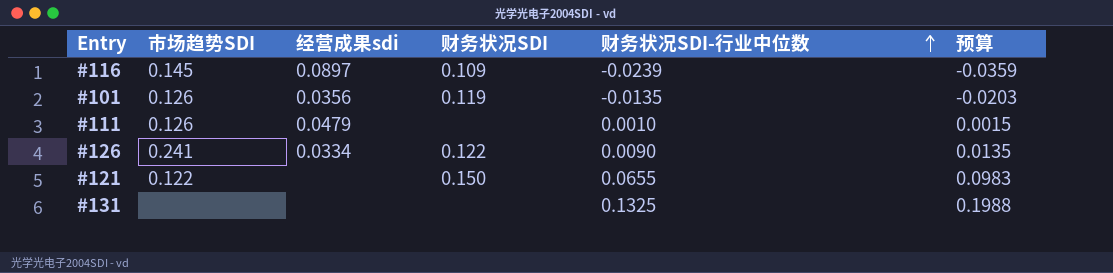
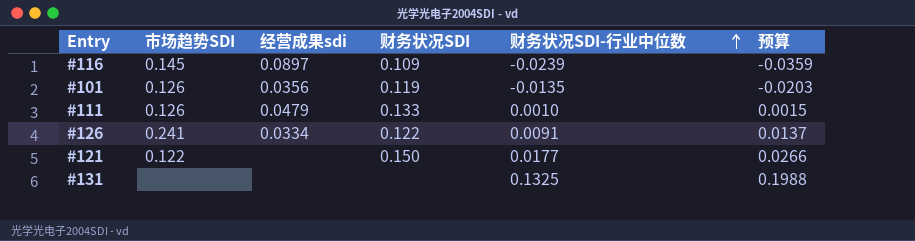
#111 | 财务状况SDI: none -> 0.133
#126 | 财务状况SDI-行业中位数: 0.0090 -> 0.0091
#126 | 预算: 0.0135 -> 0.0137
#121 | 财务状况SDI-行业中位数: 0.0655 -> 0.0177
#121 | 预算: 0.0983 -> 0.0266

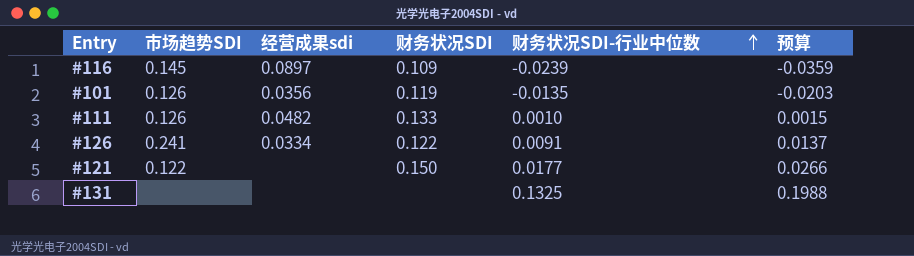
#111 | 经营成果sdi: 0.0479 -> 0.0482

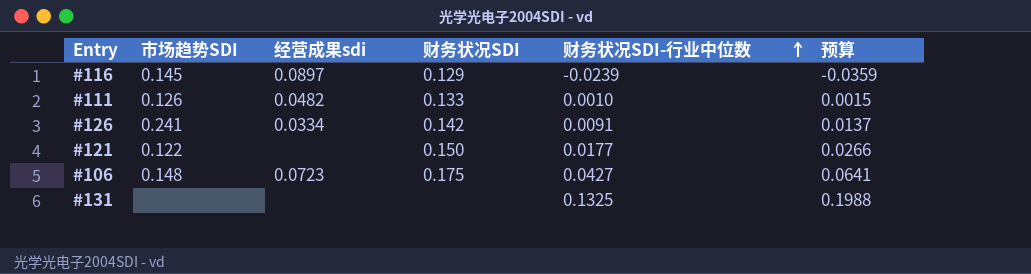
row #101: 0.126 | 0.0356 | 0.119 | -0.0135 | -0.0203 -> none
#116 | 财务状况SDI: 0.109 -> 0.129
#126 | 财务状况SDI: 0.122 -> 0.142
row #106: none -> 0.148 | 0.0723 | 0.175 | 0.0427 | 0.0641

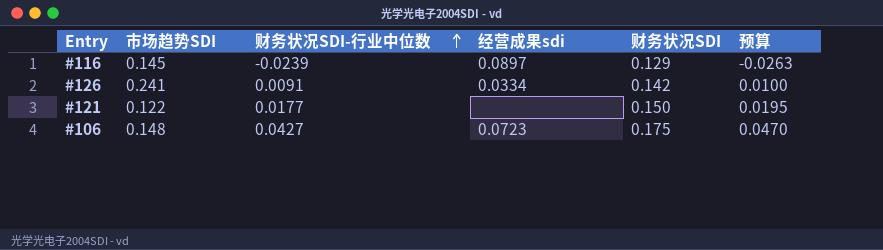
column 财务状况SDI-行业中位数 | position: 5 -> 3
column 预算 | formula: [财务状况SDI-行业中位数] * 1.5 -> [财务状况SDI-行业中位数] * 1.1
row #111: 0.126 | 0.0482 | 0.133 | 0.0010 | 0.0015 -> none
row #131: none | none | none | 0.1325 | 0.1988 -> none

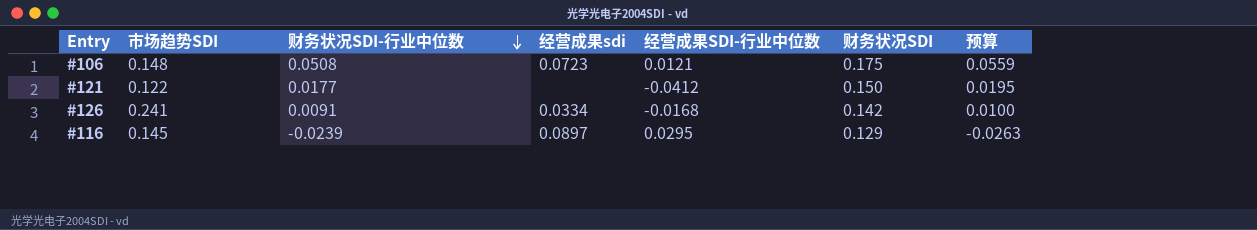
row order: 财务状况SDI-行业中位数 ascending -> 财务状况SDI-行业中位数 descending
column 经营成果SDI-行业中位数 | position: none -> 5
#106 | 财务状况SDI-行业中位数: 0.0427 -> 0.0508
#106 | 预算: 0.0470 -> 0.0559

